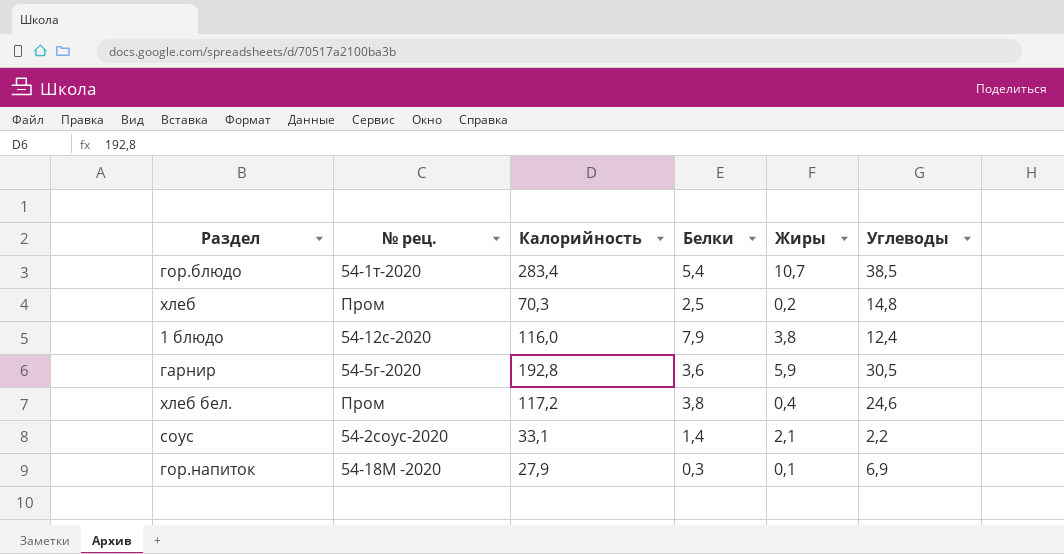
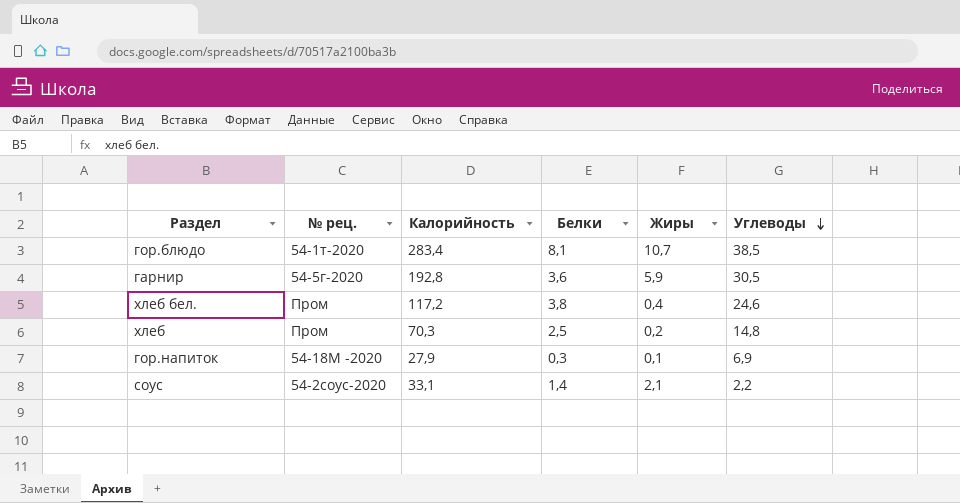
row order: none -> Углеводы descending
row 1 блюдо: 54-12с-2020 | 116,0 | 7,9 | 3,8 | 12,4 -> none
гор.блюдо | Белки: 5,4 -> 8,1

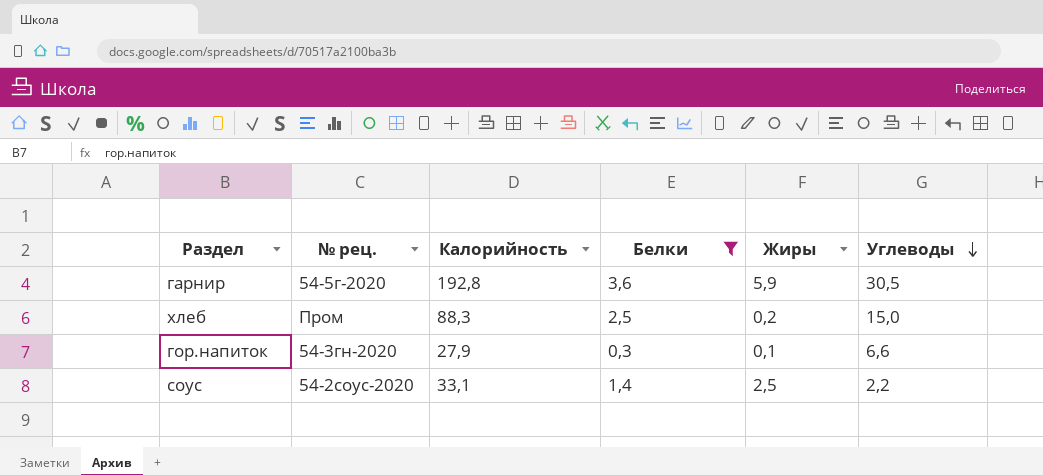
filter: none -> Белки <= 3,6
хлеб | Калорийность: 70,3 -> 88,3
хлеб | Углеводы: 14,8 -> 15,0
гор.напиток | № рец.: 54-18М -2020 -> 54-3гн-2020
гор.напиток | Углеводы: 6,9 -> 6,6
соус | Жиры: 2,1 -> 2,5

